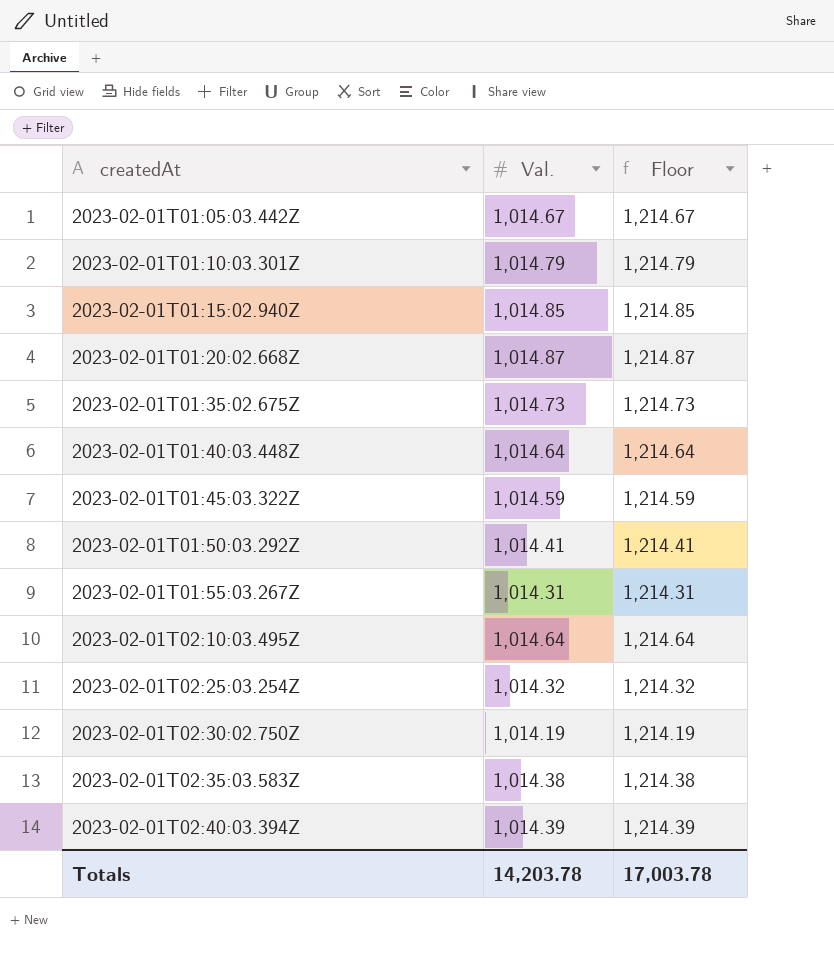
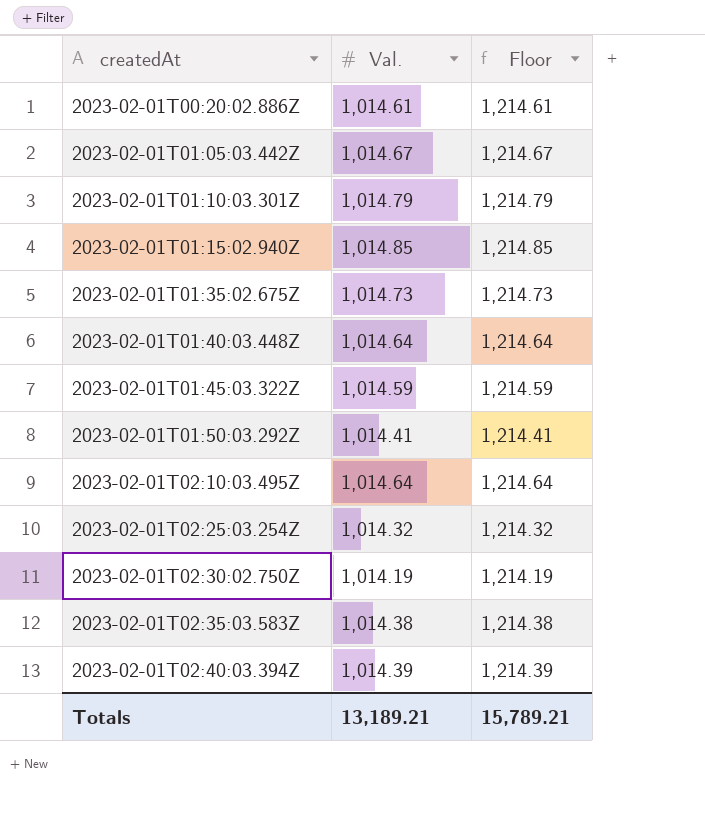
row 2023-02-01T01:20:02.668Z: 1,014.87 | 1,214.87 -> none
row 2023-02-01T01:55:03.267Z: 1,014.31 | 1,214.31 -> none
row 2023-02-01T00:20:02.886Z: none -> 1,014.61 | 1,214.61
Totals | Val.: 14,203.78 -> 13,189.21
Totals | Floor: 17,003.78 -> 15,789.21

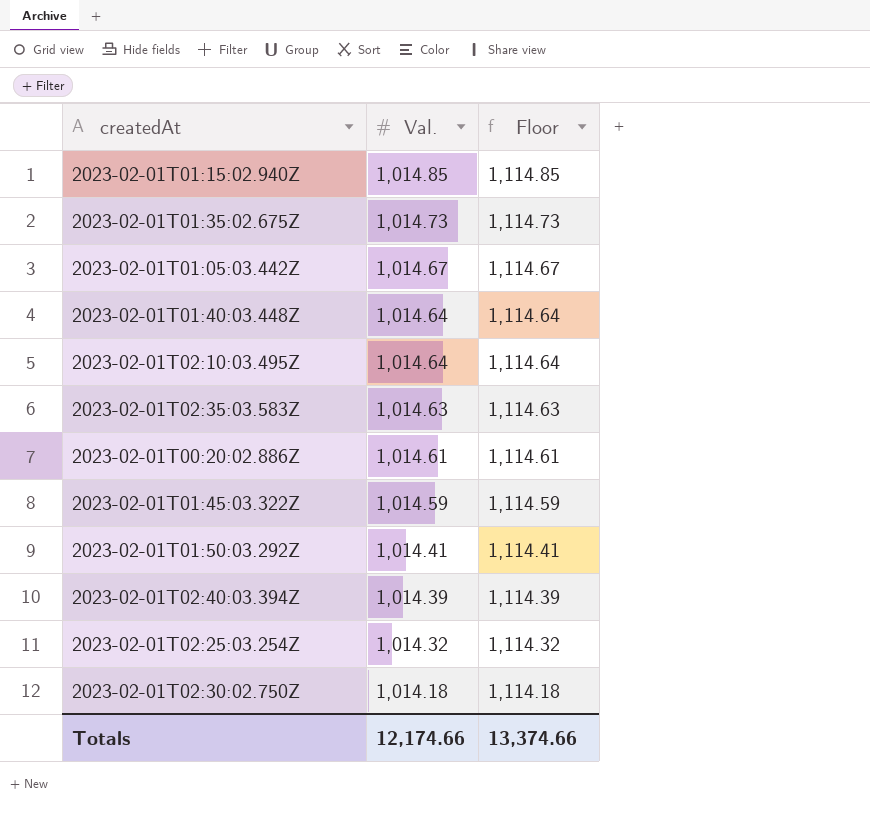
row order: createdAt ascending -> Val. descending
column Floor | formula: [Val.] + 200 -> [Val.] + 100
row 2023-02-01T01:10:03.301Z: 1,014.79 | 1,214.79 -> none
2023-02-01T02:35:03.583Z | Val.: 1,014.38 -> 1,014.63
2023-02-01T02:30:02.750Z | Val.: 1,014.19 -> 1,014.18
Totals | Val.: 13,189.21 -> 12,174.66
Totals | Floor: 15,789.21 -> 13,374.66

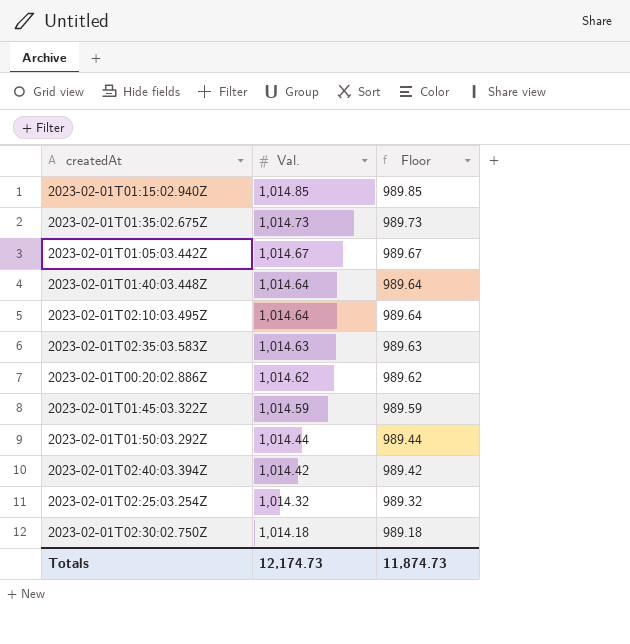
column Floor | formula: [Val.] + 100 -> [Val.] - 25
2023-02-01T00:20:02.886Z | Val.: 1,014.61 -> 1,014.62
2023-02-01T01:50:03.292Z | Val.: 1,014.41 -> 1,014.44
2023-02-01T02:40:03.394Z | Val.: 1,014.39 -> 1,014.42
Totals | Val.: 12,174.66 -> 12,174.73
Totals | Floor: 13,374.66 -> 11,874.73

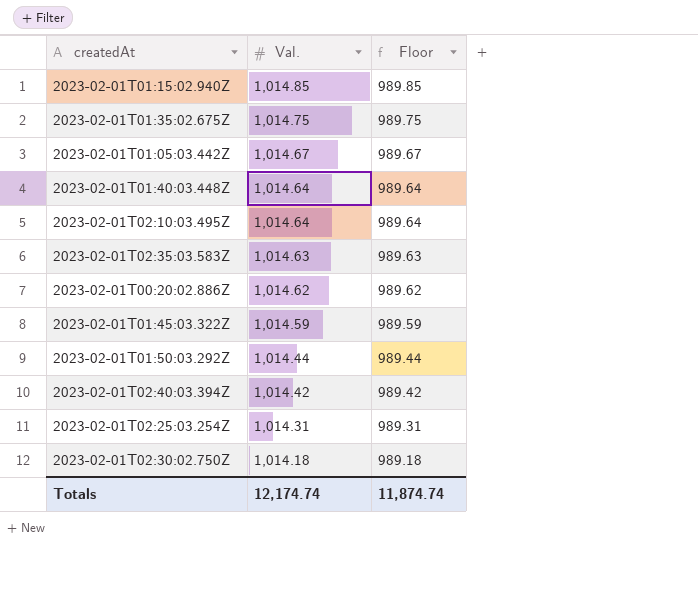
2023-02-01T01:35:02.675Z | Val.: 1,014.73 -> 1,014.75
2023-02-01T01:35:02.675Z | Floor: 989.73 -> 989.75
2023-02-01T02:25:03.254Z | Val.: 1,014.32 -> 1,014.31
2023-02-01T02:25:03.254Z | Floor: 989.32 -> 989.31
Totals | Val.: 12,174.73 -> 12,174.74
Totals | Floor: 11,874.73 -> 11,874.74

